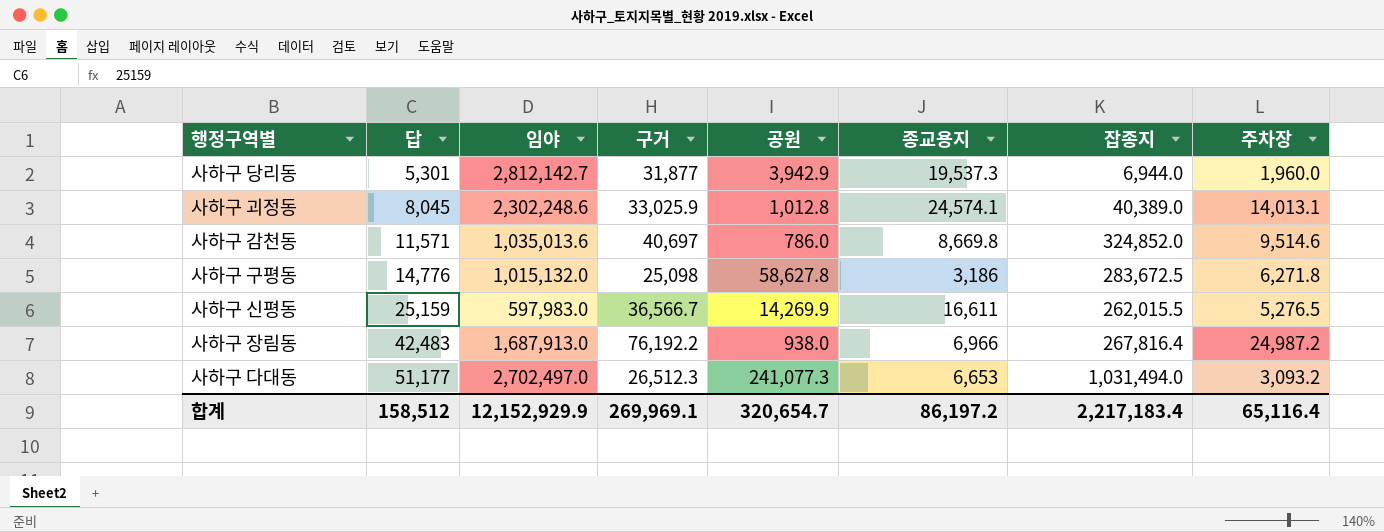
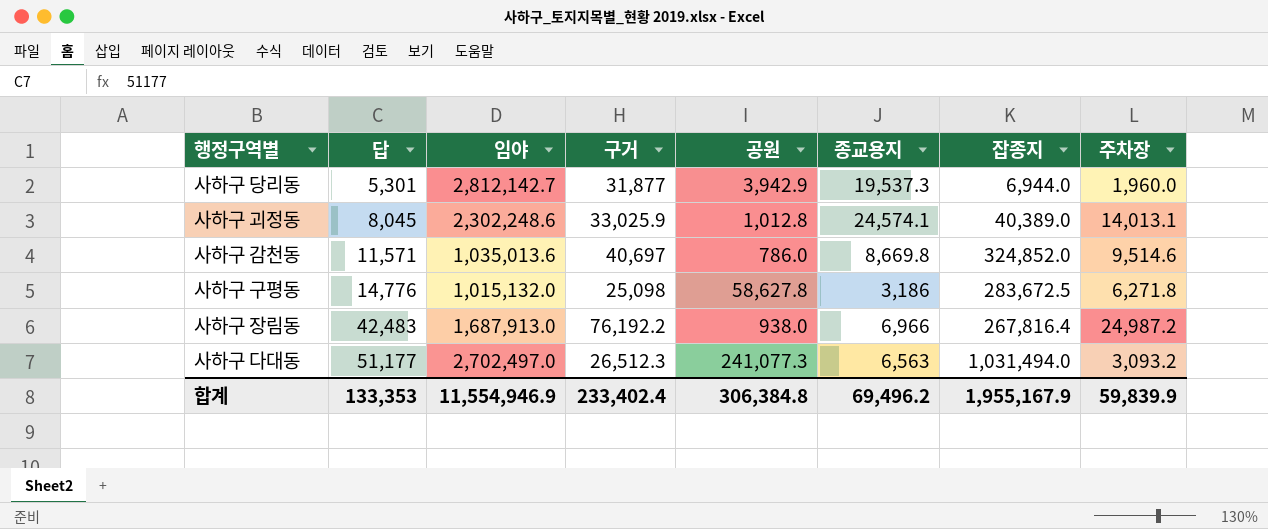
row 사하구 신평동: 25,159 | 597,983.0 | 36,566.7 | 14,269.9 | 16,611 | 262,015.5 | 5,276.5 -> none
사하구 다대동 | 종교용지: 6,653 -> 6,563
합계 | 답: 158,512 -> 133,353
합계 | 임야: 12,152,929.9 -> 11,554,946.9
합계 | 구거: 269,969.1 -> 233,402.4
합계 | 공원: 320,654.7 -> 306,384.8
합계 | 종교용지: 86,197.2 -> 69,496.2
합계 | 잡종지: 2,217,183.4 -> 1,955,167.9
합계 | 주차장: 65,116.4 -> 59,839.9

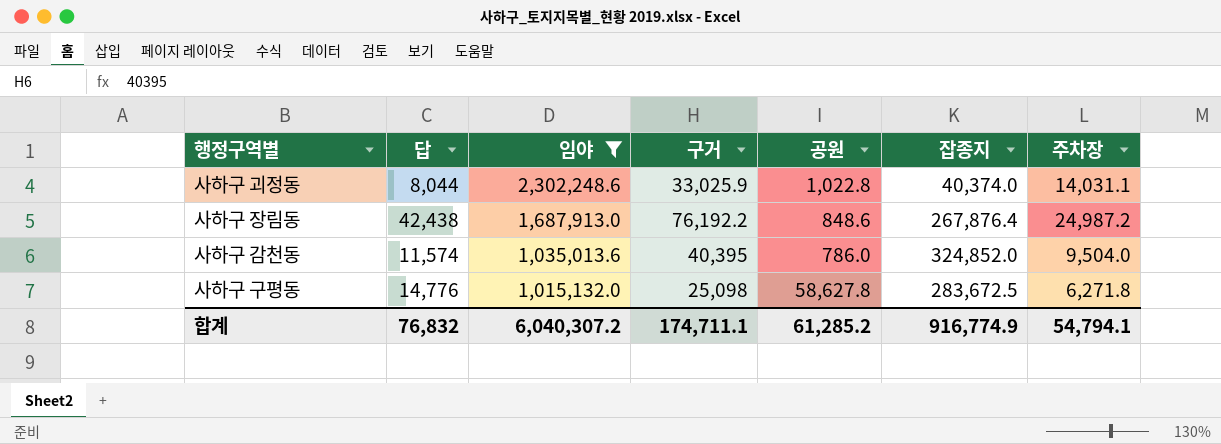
filter: none -> 임야 <= 2,302,248.6
row order: 답 ascending -> 임야 descending
column 종교용지 | position: 6 -> none
사하구 괴정동 | 답: 8,045 -> 8,044
사하구 괴정동 | 공원: 1,012.8 -> 1,022.8
사하구 괴정동 | 잡종지: 40,389.0 -> 40,374.0
사하구 괴정동 | 주차장: 14,013.1 -> 14,031.1
사하구 장림동 | 답: 42,483 -> 42,438
사하구 장림동 | 공원: 938.0 -> 848.6
사하구 장림동 | 잡종지: 267,816.4 -> 267,876.4
사하구 감천동 | 답: 11,571 -> 11,574
사하구 감천동 | 구거: 40,697 -> 40,395
사하구 감천동 | 주차장: 9,514.6 -> 9,504.0
합계 | 답: 133,353 -> 76,832
합계 | 임야: 11,554,946.9 -> 6,040,307.2
합계 | 구거: 233,402.4 -> 174,711.1
합계 | 공원: 306,384.8 -> 61,285.2
합계 | 잡종지: 1,955,167.9 -> 916,774.9
합계 | 주차장: 59,839.9 -> 54,794.1

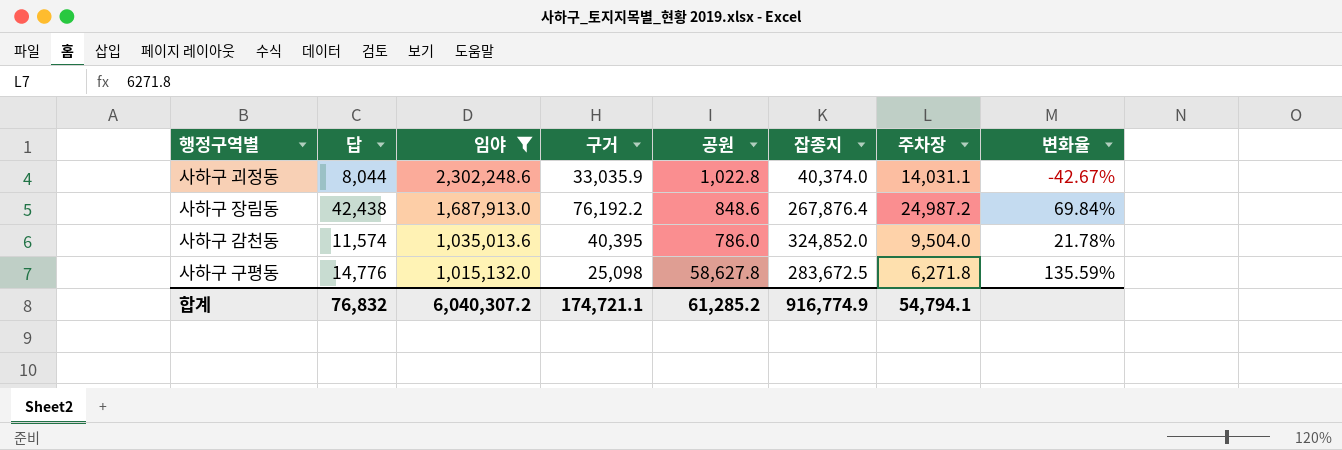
column 변화율 | formula: none -> ([답] - [주차장]) / [주차장]
사하구 괴정동 | 구거: 33,025.9 -> 33,035.9
합계 | 구거: 174,711.1 -> 174,721.1

